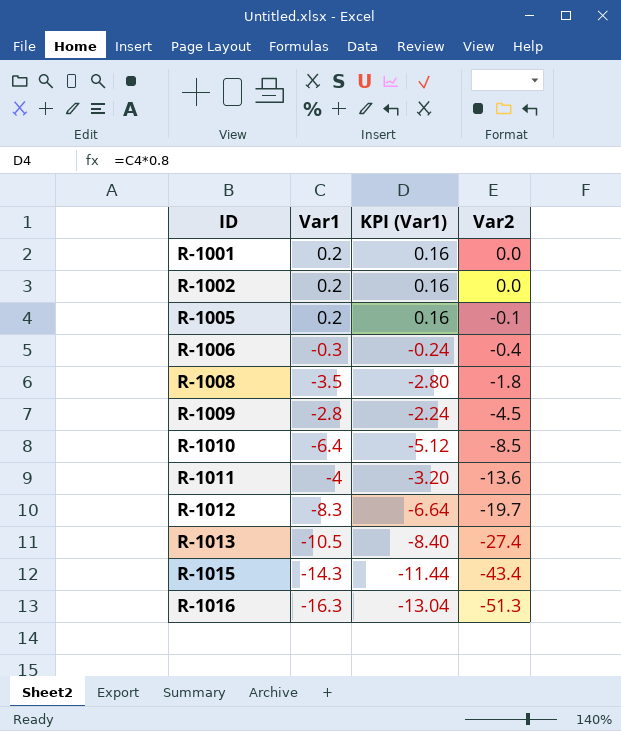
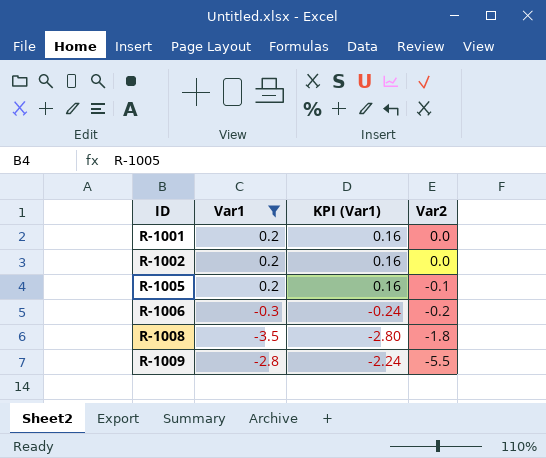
filter: none -> Var1 >= -3.5
R-1006 | Var2: -0.4 -> -0.2
R-1009 | Var2: -4.5 -> -5.5

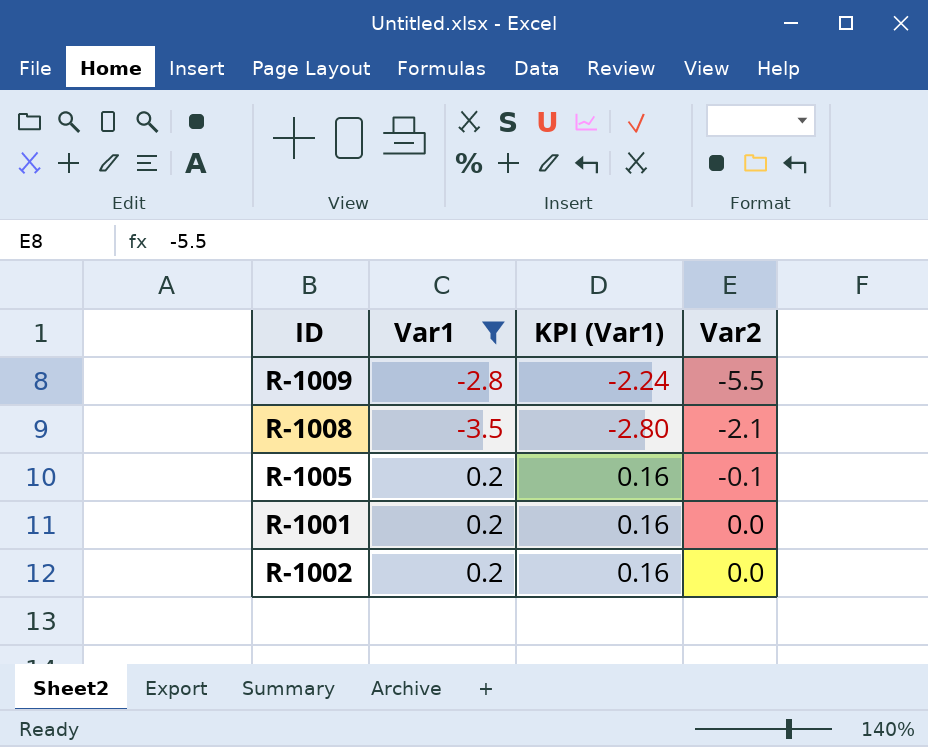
row order: ID ascending -> Var2 ascending
row R-1006: -0.3 | -0.24 | -0.2 -> none
R-1008 | Var2: -1.8 -> -2.1

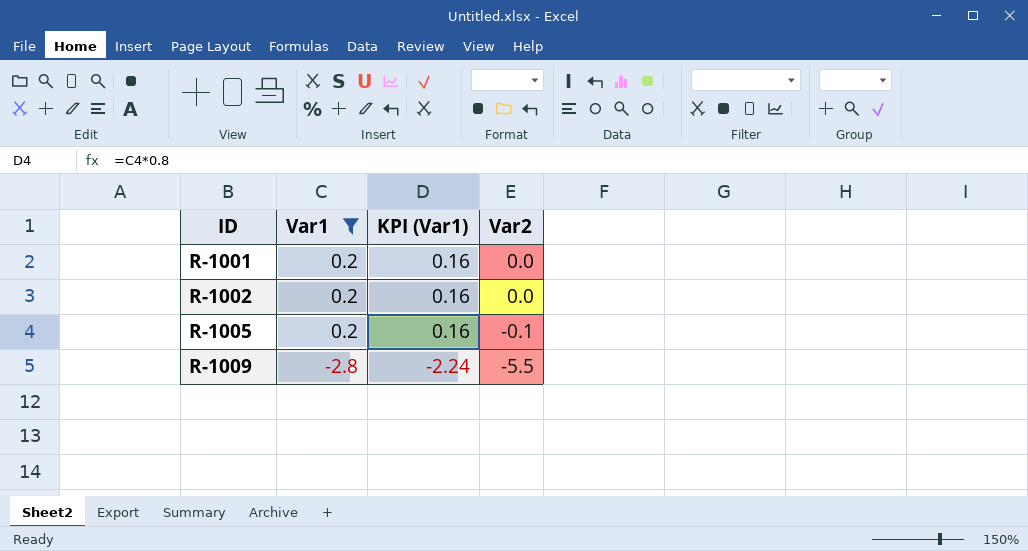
row order: Var2 ascending -> ID ascending
row R-1008: -3.5 | -2.80 | -2.1 -> none

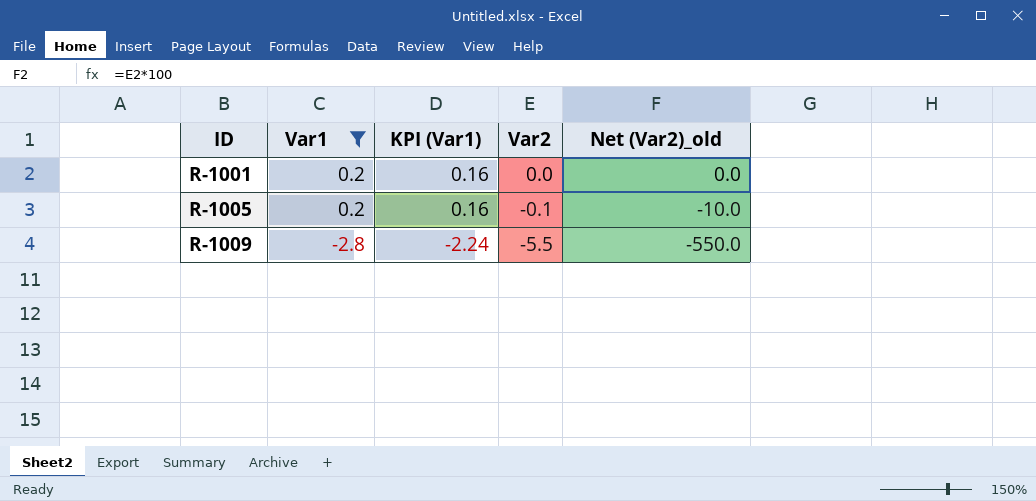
column Net (Var2)_old | formula: none -> [Var2] * 100
row R-1002: 0.2 | 0.16 | 0.0 -> none

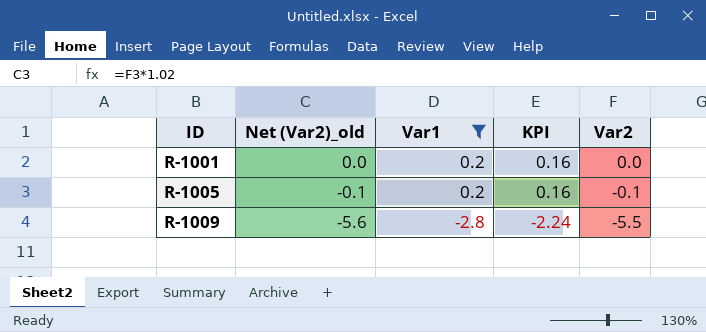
column Net (Var2)_old | formula: [Var2] * 100 -> [Var2] * 1.02
column Net (Var2)_old | position: 5 -> 2
column name: KPI (Var1) -> KPI

